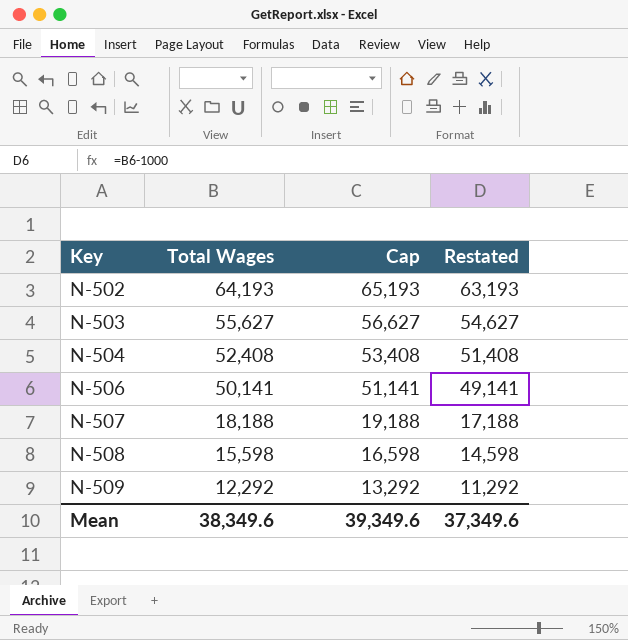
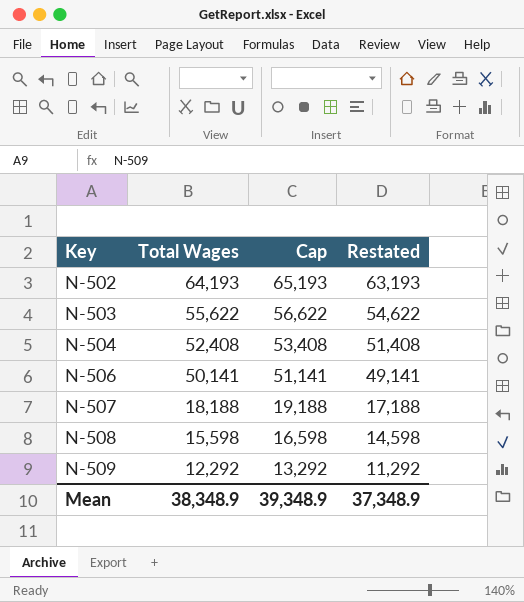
N-503 | Total Wages: 55,627 -> 55,622
N-503 | Cap: 56,627 -> 56,622
N-503 | Restated: 54,627 -> 54,622
Mean | Total Wages: 38,349.6 -> 38,348.9
Mean | Cap: 39,349.6 -> 39,348.9
Mean | Restated: 37,349.6 -> 37,348.9

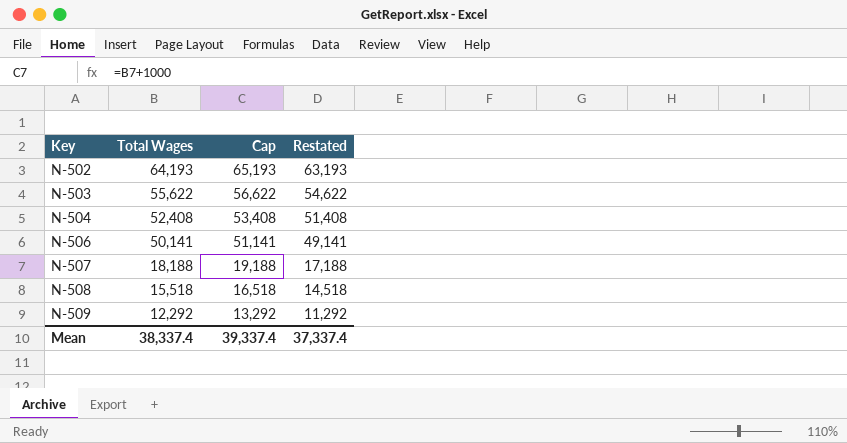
N-508 | Total Wages: 15,598 -> 15,518
N-508 | Cap: 16,598 -> 16,518
N-508 | Restated: 14,598 -> 14,518
Mean | Total Wages: 38,348.9 -> 38,337.4
Mean | Cap: 39,348.9 -> 39,337.4
Mean | Restated: 37,348.9 -> 37,337.4

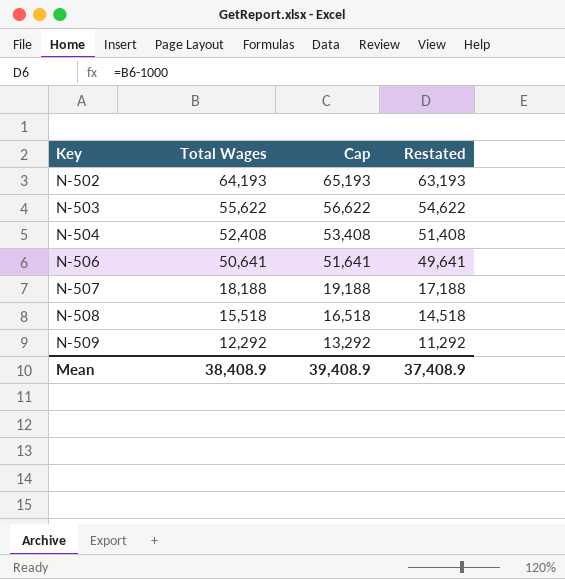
N-506 | Total Wages: 50,141 -> 50,641
N-506 | Cap: 51,141 -> 51,641
N-506 | Restated: 49,141 -> 49,641
Mean | Total Wages: 38,337.4 -> 38,408.9
Mean | Cap: 39,337.4 -> 39,408.9
Mean | Restated: 37,337.4 -> 37,408.9

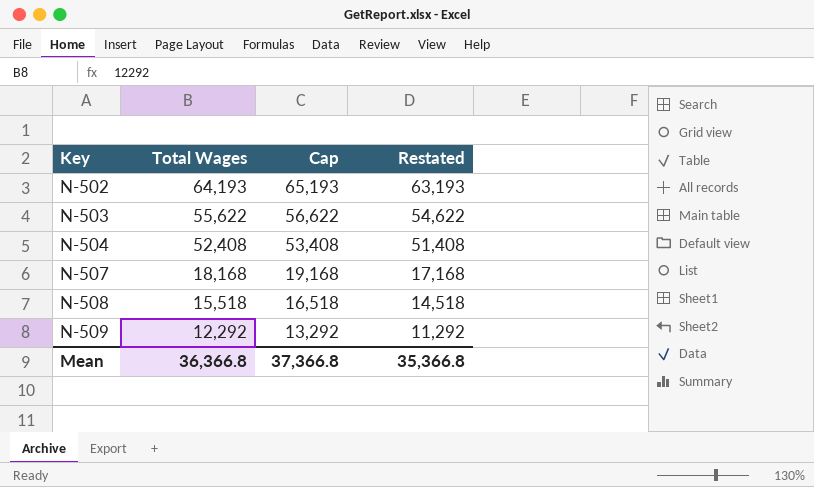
row N-506: 50,641 | 51,641 | 49,641 -> none
N-507 | Total Wages: 18,188 -> 18,168
N-507 | Cap: 19,188 -> 19,168
N-507 | Restated: 17,188 -> 17,168
Mean | Total Wages: 38,408.9 -> 36,366.8
Mean | Cap: 39,408.9 -> 37,366.8
Mean | Restated: 37,408.9 -> 35,366.8

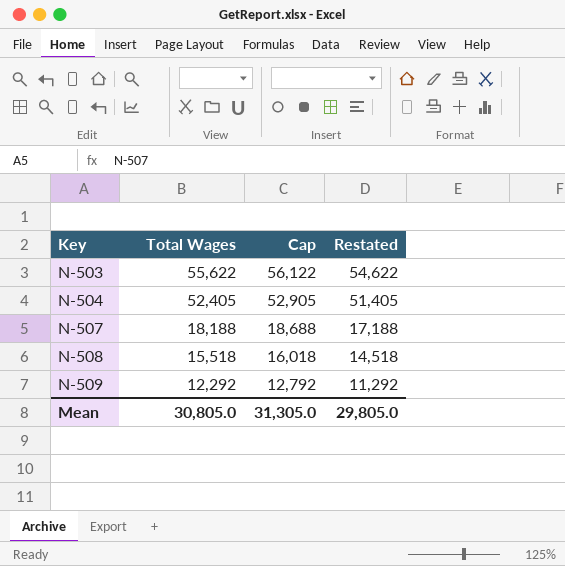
column Cap | formula: [Total Wages] + 1000 -> [Total Wages] + 500
row N-502: 64,193 | 65,193 | 63,193 -> none
N-504 | Total Wages: 52,408 -> 52,405
N-504 | Restated: 51,408 -> 51,405
N-507 | Total Wages: 18,168 -> 18,188
N-507 | Restated: 17,168 -> 17,188
Mean | Total Wages: 36,366.8 -> 30,805.0
Mean | Cap: 37,366.8 -> 31,305.0
Mean | Restated: 35,366.8 -> 29,805.0

